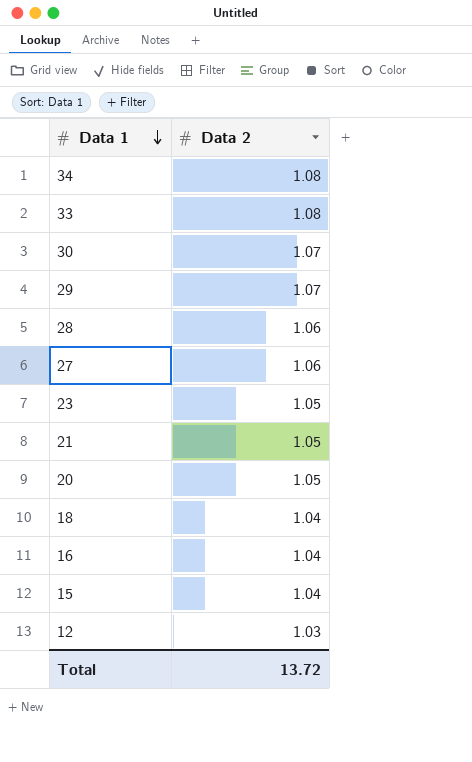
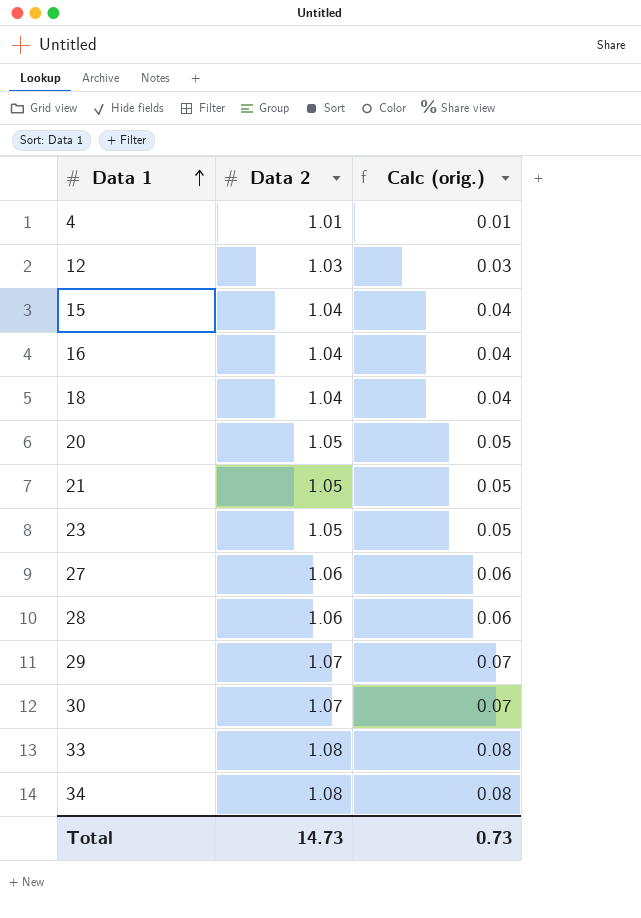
row order: Data 1 descending -> Data 1 ascending
column Calc (orig.) | formula: none -> [Data 2] - 1
row 4: none -> 1.01 | 0.01
Total | Data 2: 13.72 -> 14.73

